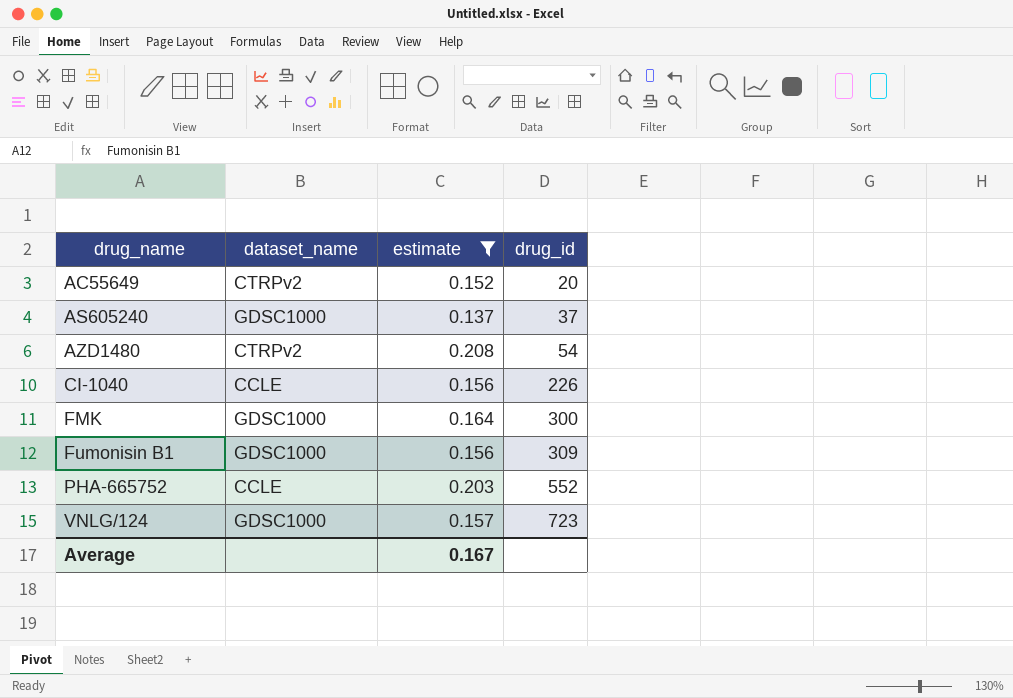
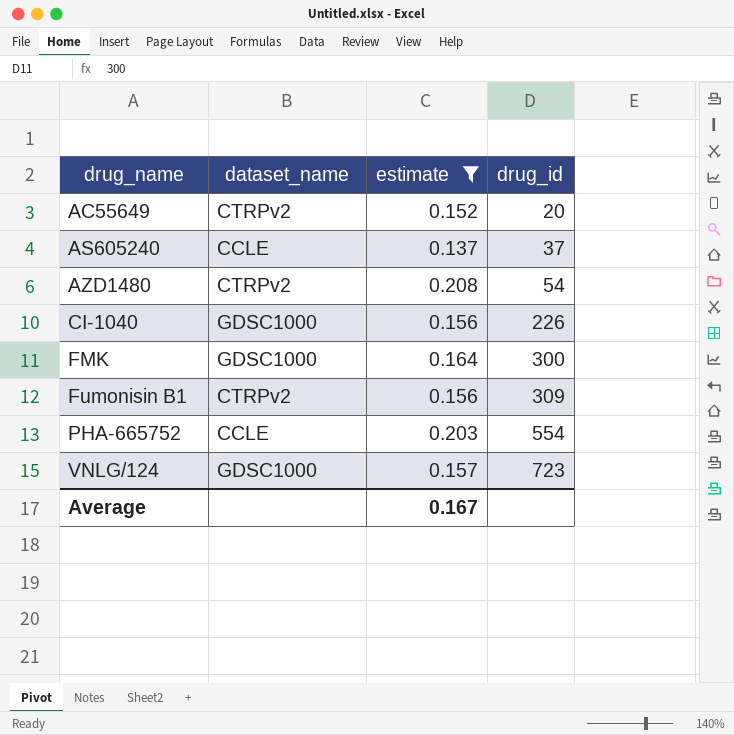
AS605240 | dataset_name: GDSC1000 -> CCLE
CI-1040 | dataset_name: CCLE -> GDSC1000
Fumonisin B1 | dataset_name: GDSC1000 -> CTRPv2
PHA-665752 | drug_id: 552 -> 554

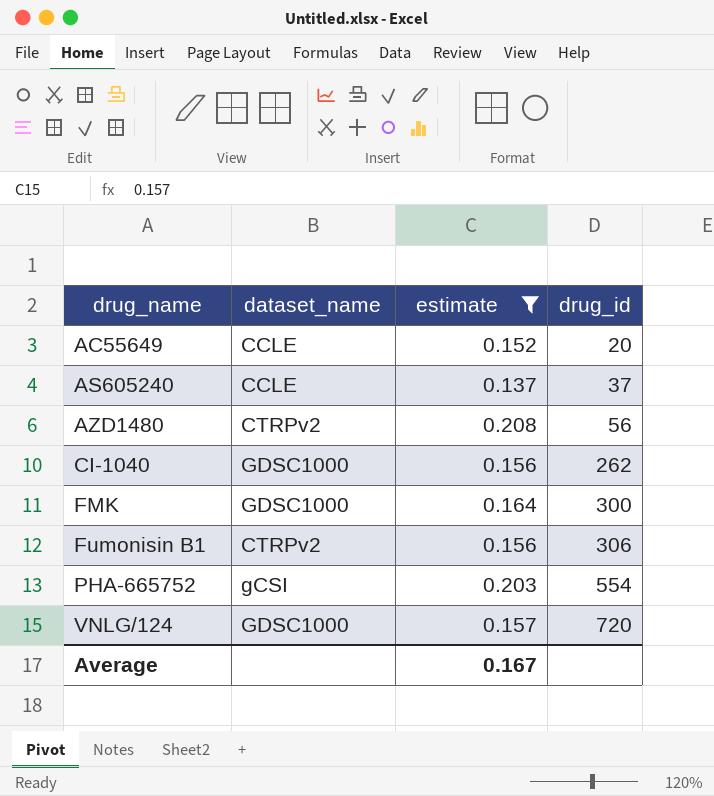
AC55649 | dataset_name: CTRPv2 -> CCLE
AZD1480 | drug_id: 54 -> 56
CI-1040 | drug_id: 226 -> 262
Fumonisin B1 | drug_id: 309 -> 306
PHA-665752 | dataset_name: CCLE -> gCSI
VNLG/124 | drug_id: 723 -> 720

